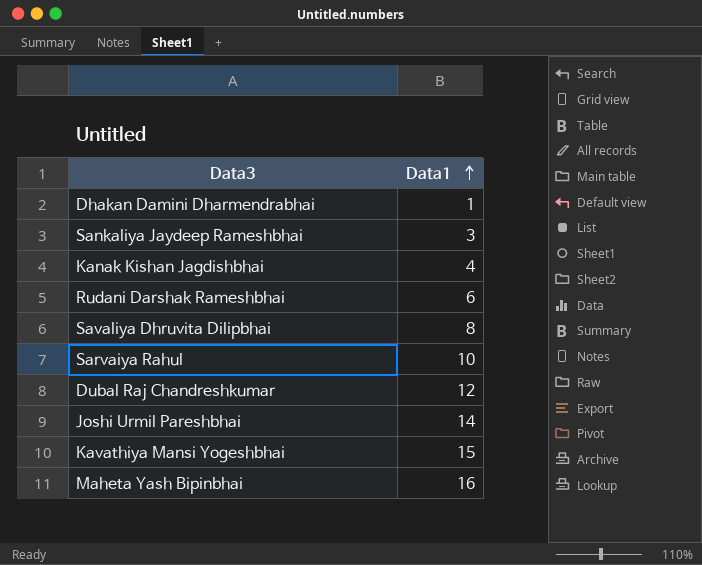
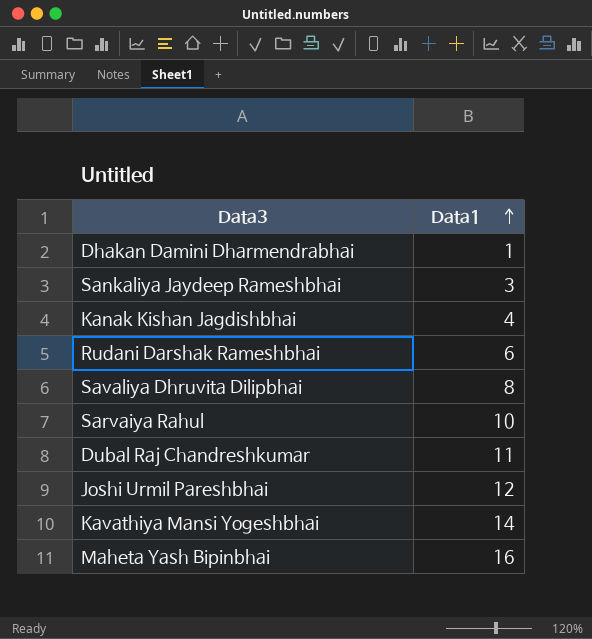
Dubal Raj Chandreshkumar | Data1: 12 -> 11
Joshi Urmil Pareshbhai | Data1: 14 -> 12
Kavathiya Mansi Yogeshbhai | Data1: 15 -> 14

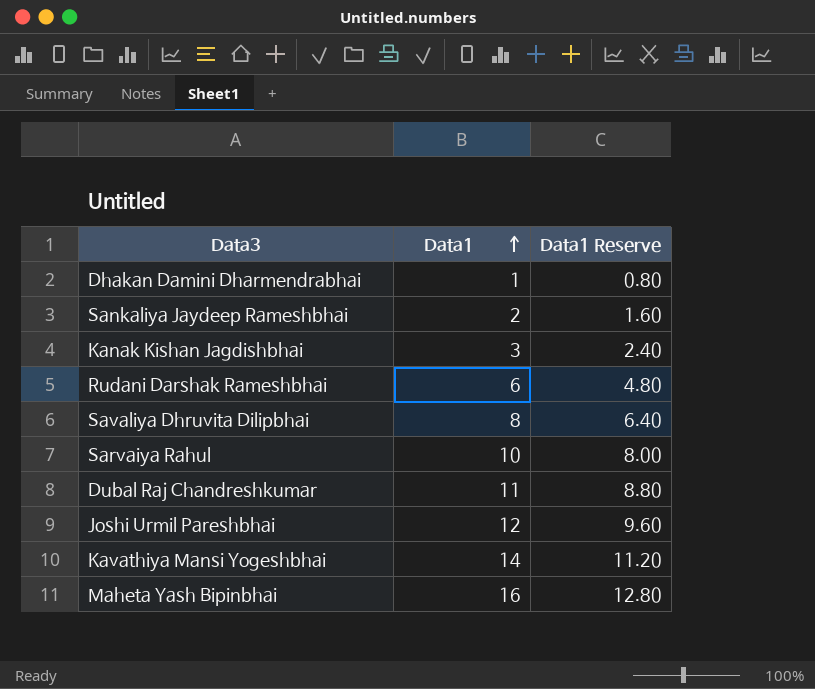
column Data1 Reserve | formula: none -> [Data1] * 0.8
Sankaliya Jaydeep Rameshbhai | Data1: 3 -> 2
Kanak Kishan Jagdishbhai | Data1: 4 -> 3

